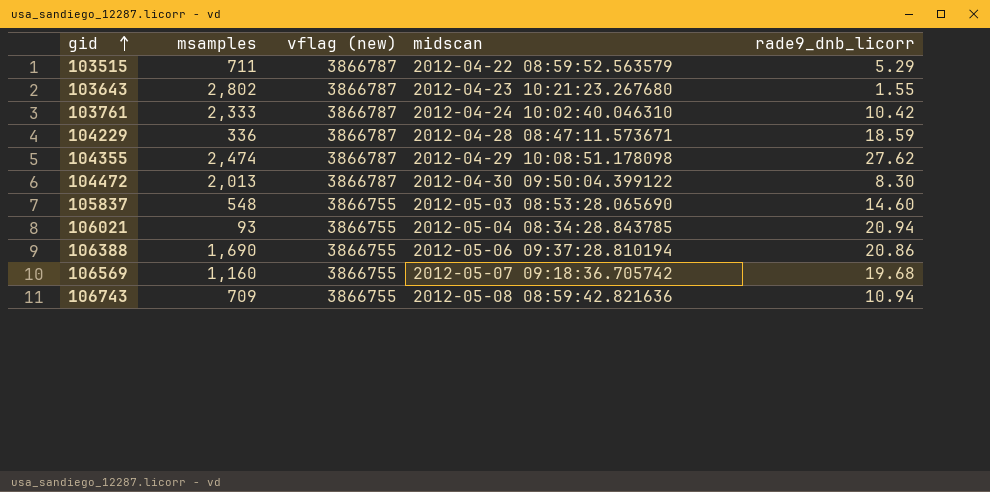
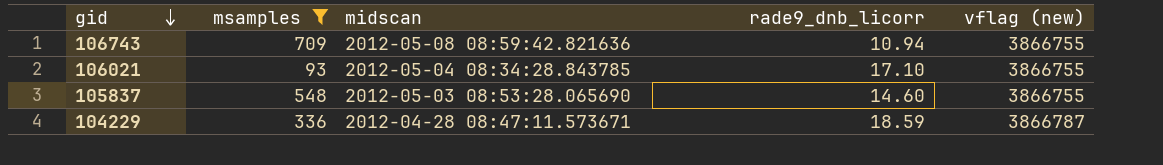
filter: none -> msamples <= 709
row order: gid ascending -> gid descending
column vflag (new) | position: 3 -> 5
106021 | rade9_dnb_licorr: 20.94 -> 17.10

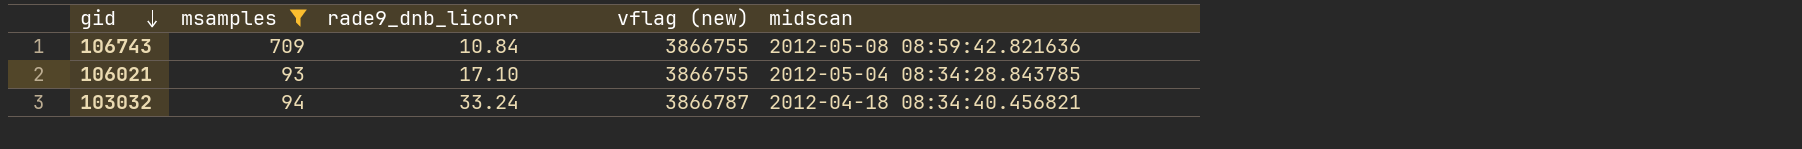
column midscan | position: 3 -> 5
row 105837: 548 | 2012-05-03 08:53:28.065690 | 14.60 | 3866755 -> none
row 104229: 336 | 2012-04-28 08:47:11.573671 | 18.59 | 3866787 -> none
106743 | rade9_dnb_licorr: 10.94 -> 10.84
row 103032: none -> 94 | 33.24 | 3866787 | 2012-04-18 08:34:40.456821

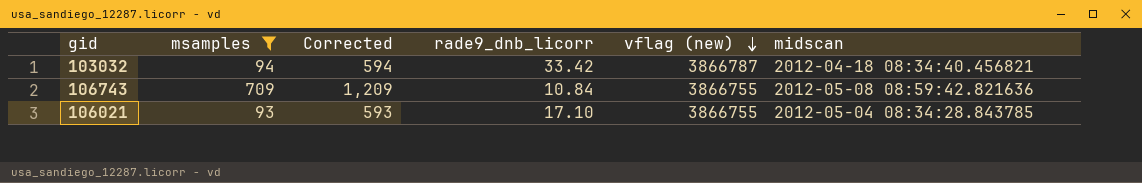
row order: gid descending -> vflag (new) descending
column Corrected | formula: none -> [msamples] + 500
103032 | rade9_dnb_licorr: 33.24 -> 33.42

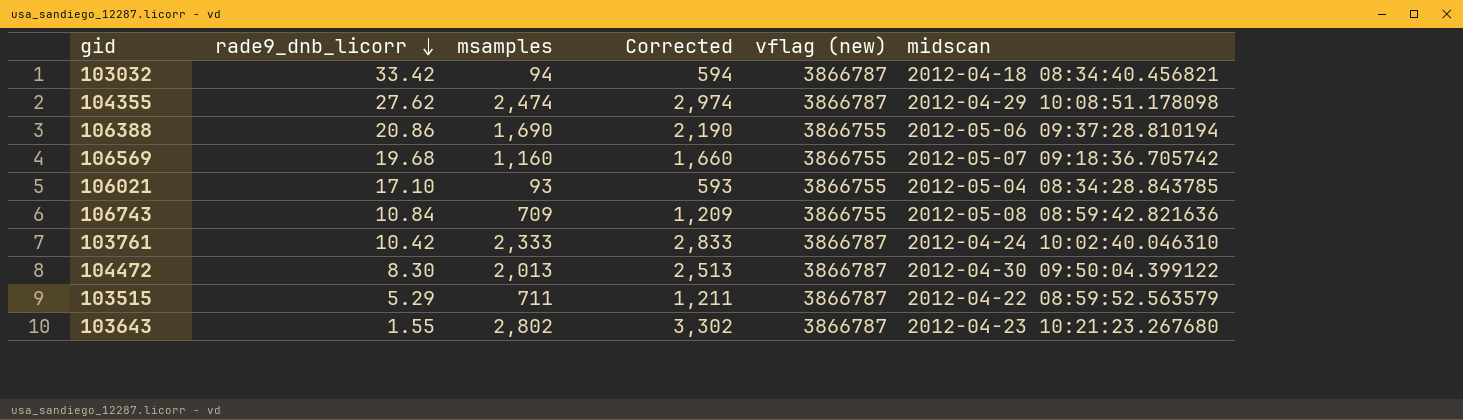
filter: msamples <= 709 -> none
row order: vflag (new) descending -> rade9_dnb_licorr descending
column rade9_dnb_licorr | position: 4 -> 2

